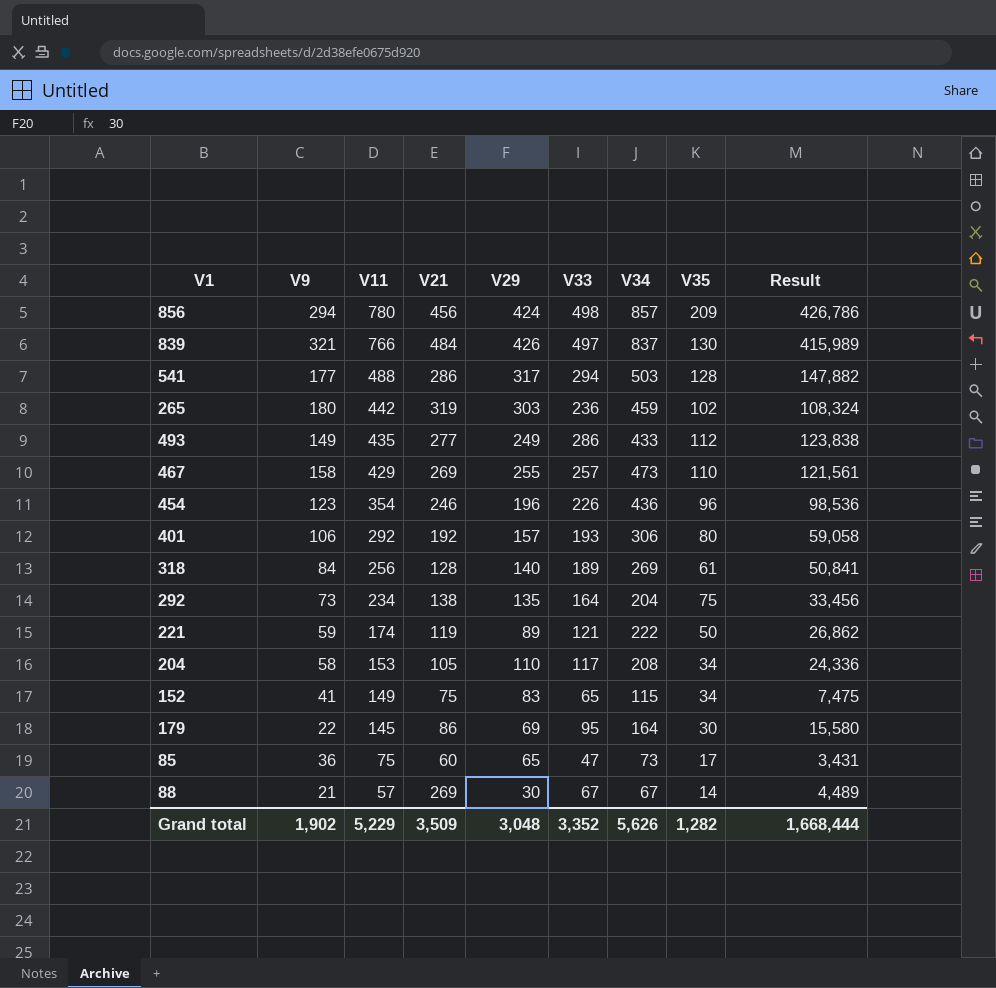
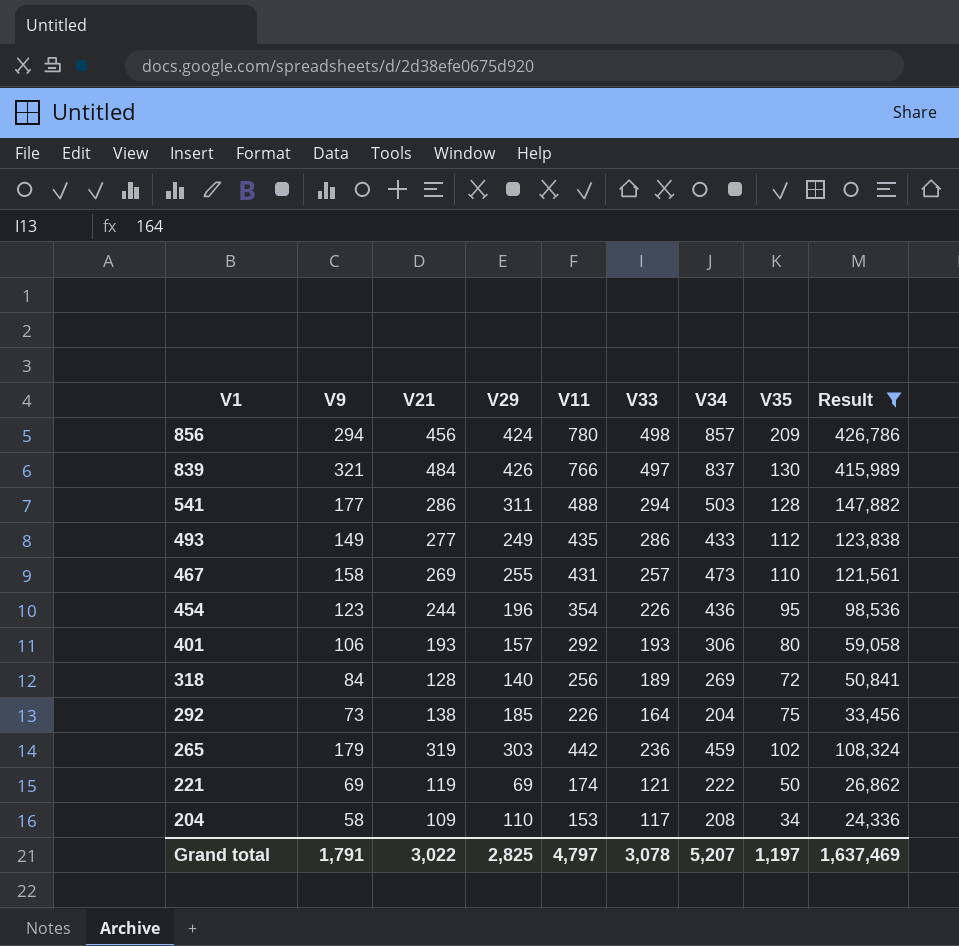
filter: none -> Result >= 24,336
row order: V11 descending -> V1 descending
column V11 | position: 3 -> 5
541 | V29: 317 -> 311
467 | V11: 429 -> 431
454 | V21: 246 -> 244
454 | V35: 96 -> 95
401 | V21: 192 -> 193
318 | V35: 61 -> 72
292 | V29: 135 -> 185
292 | V11: 234 -> 226
265 | V9: 180 -> 179
221 | V9: 59 -> 69
221 | V29: 89 -> 69
204 | V21: 105 -> 109
Grand total | V9: 1,902 -> 1,791
Grand total | V21: 3,509 -> 3,022
Grand total | V29: 3,048 -> 2,825
Grand total | V11: 5,229 -> 4,797
Grand total | V33: 3,352 -> 3,078
Grand total | V34: 5,626 -> 5,207
Grand total | V35: 1,282 -> 1,197
Grand total | Result: 1,668,444 -> 1,637,469

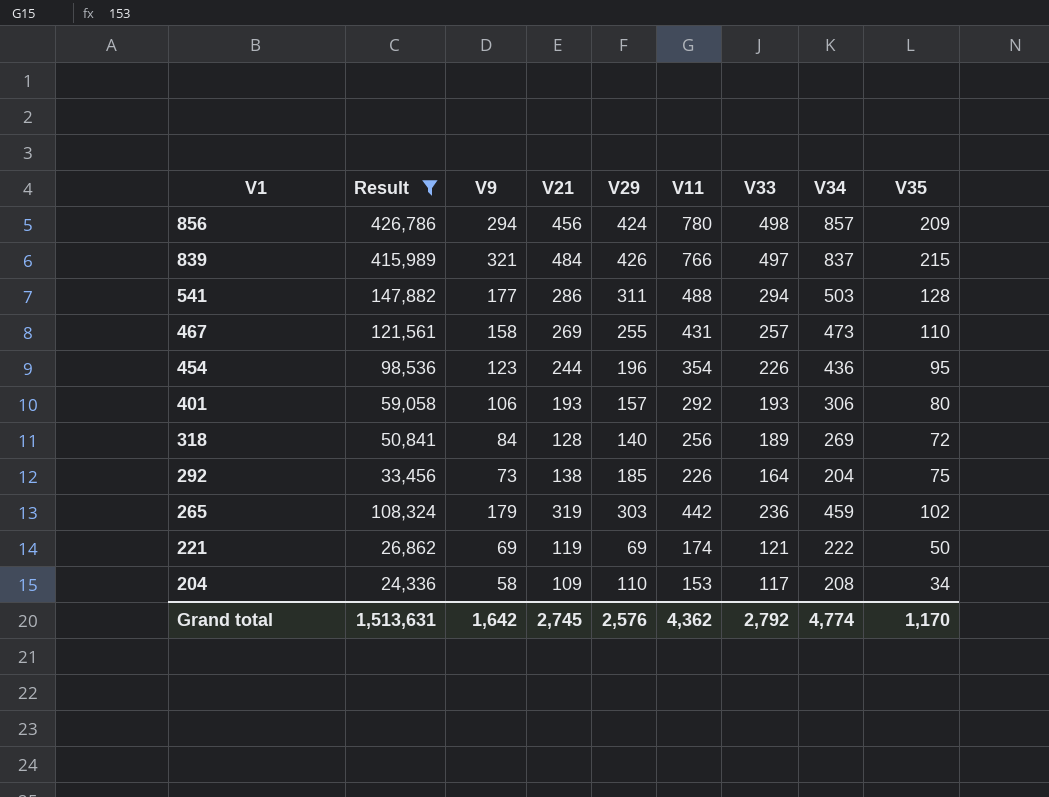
column Result | position: 9 -> 2
row 493: 149 | 277 | 249 | 435 | 286 | 433 | 112 | 123,838 -> none
839 | V35: 130 -> 215
Grand total | Result: 1,637,469 -> 1,513,631
Grand total | V9: 1,791 -> 1,642
Grand total | V21: 3,022 -> 2,745
Grand total | V29: 2,825 -> 2,576
Grand total | V11: 4,797 -> 4,362
Grand total | V33: 3,078 -> 2,792
Grand total | V34: 5,207 -> 4,774
Grand total | V35: 1,197 -> 1,170

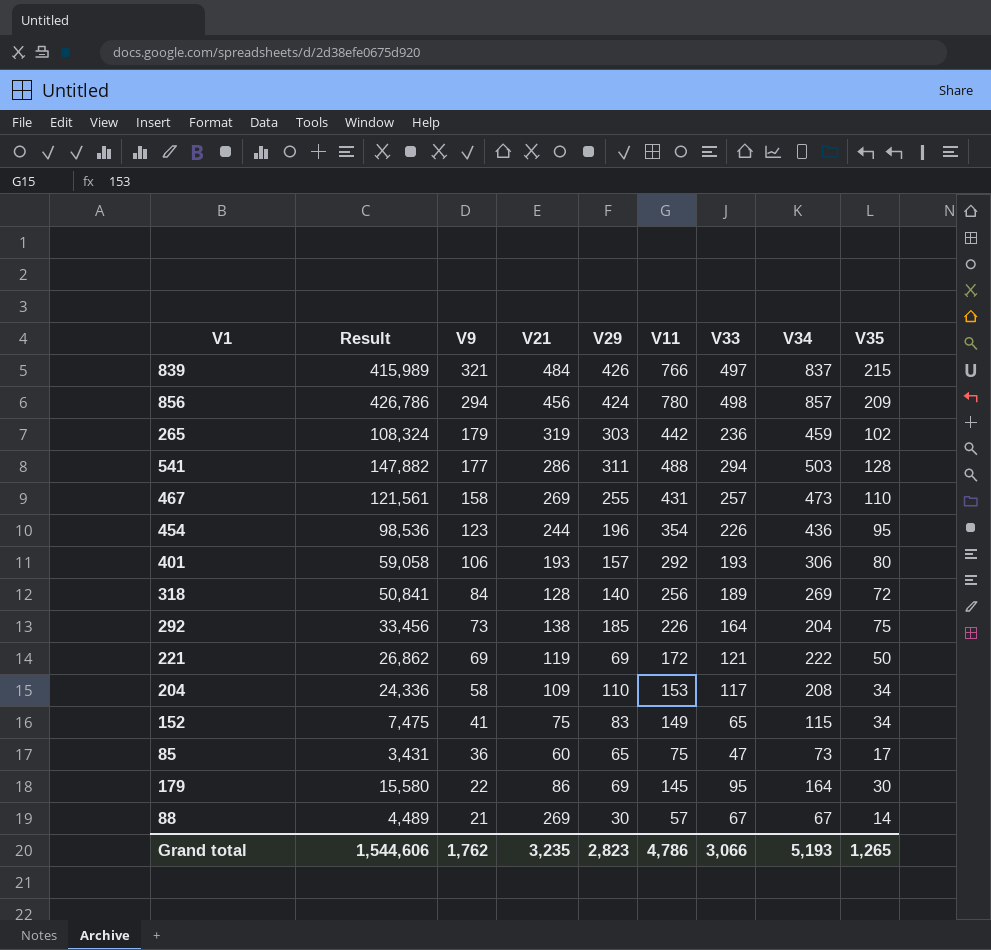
filter: Result >= 24,336 -> none
row order: V1 descending -> V9 descending
221 | V11: 174 -> 172
Grand total | Result: 1,513,631 -> 1,544,606
Grand total | V9: 1,642 -> 1,762
Grand total | V21: 2,745 -> 3,235
Grand total | V29: 2,576 -> 2,823
Grand total | V11: 4,362 -> 4,786
Grand total | V33: 2,792 -> 3,066
Grand total | V34: 4,774 -> 5,193
Grand total | V35: 1,170 -> 1,265

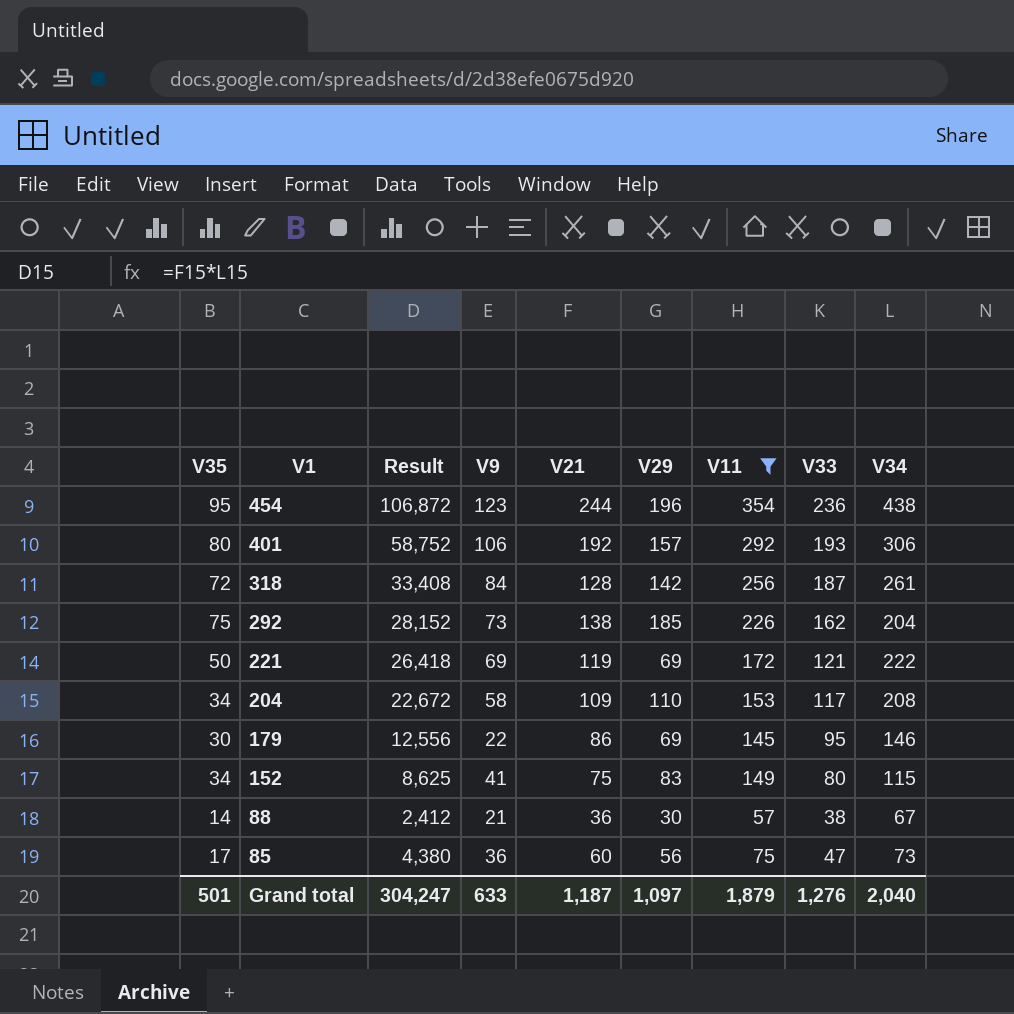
filter: none -> V11 <= 354
row order: V9 descending -> V1 descending
column V35 | position: 9 -> 1
column Result | formula: [V33] * [V34] -> [V21] * [V34]
454 | V33: 226 -> 236
454 | V34: 436 -> 438
401 | V21: 193 -> 192
318 | V29: 140 -> 142
318 | V33: 189 -> 187
318 | V34: 269 -> 261
292 | V33: 164 -> 162
179 | V34: 164 -> 146
152 | V33: 65 -> 80
88 | V21: 269 -> 36
88 | V33: 67 -> 38
85 | V29: 65 -> 56
Grand total | V35: 1,265 -> 501
Grand total | Result: 1,544,606 -> 304,247
Grand total | V9: 1,762 -> 633
Grand total | V21: 3,235 -> 1,187
Grand total | V29: 2,823 -> 1,097
Grand total | V11: 4,786 -> 1,879
Grand total | V33: 3,066 -> 1,276
Grand total | V34: 5,193 -> 2,040

